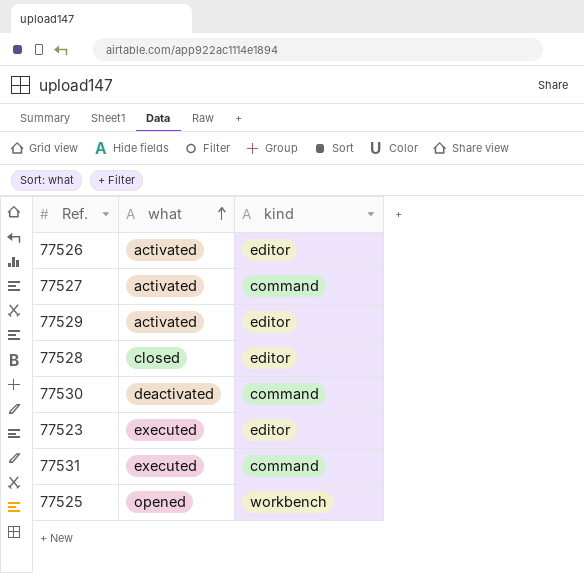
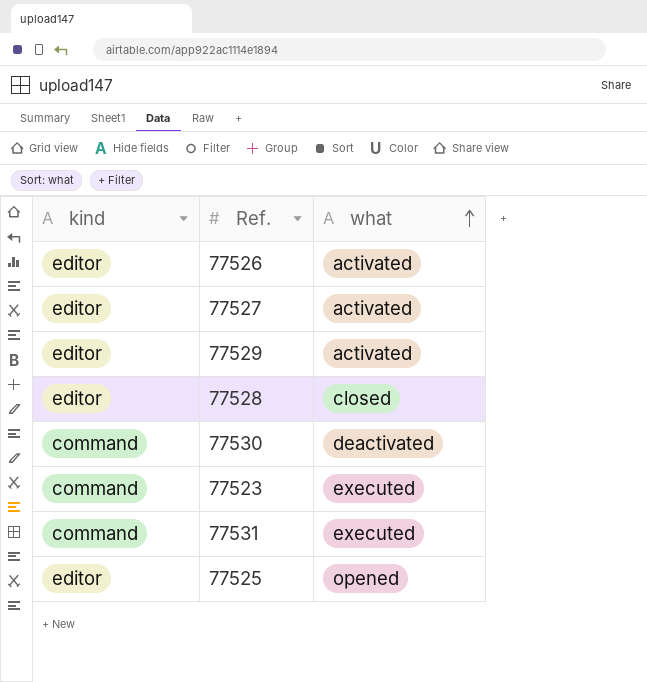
column kind | position: 3 -> 1
77527 | kind: command -> editor
77523 | kind: editor -> command
77525 | kind: workbench -> editor

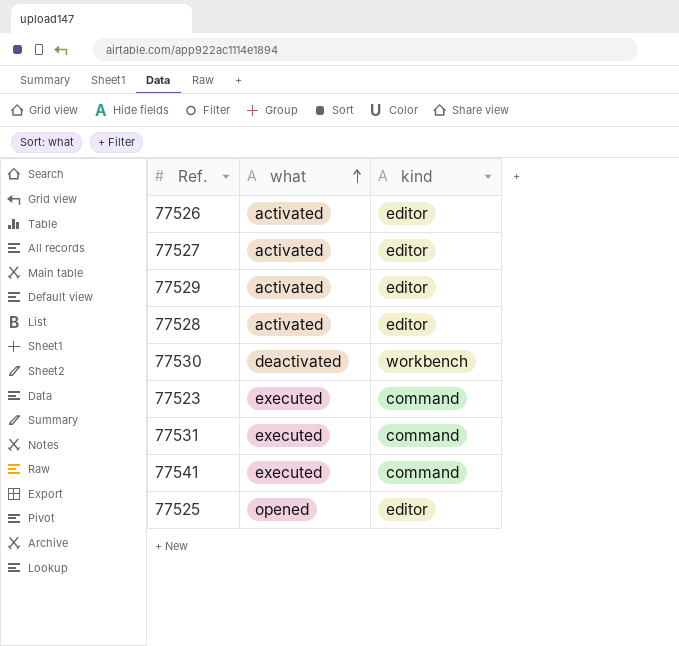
column kind | position: 1 -> 3
77528 | what: closed -> activated
77530 | kind: command -> workbench
row 77541: none -> executed | command

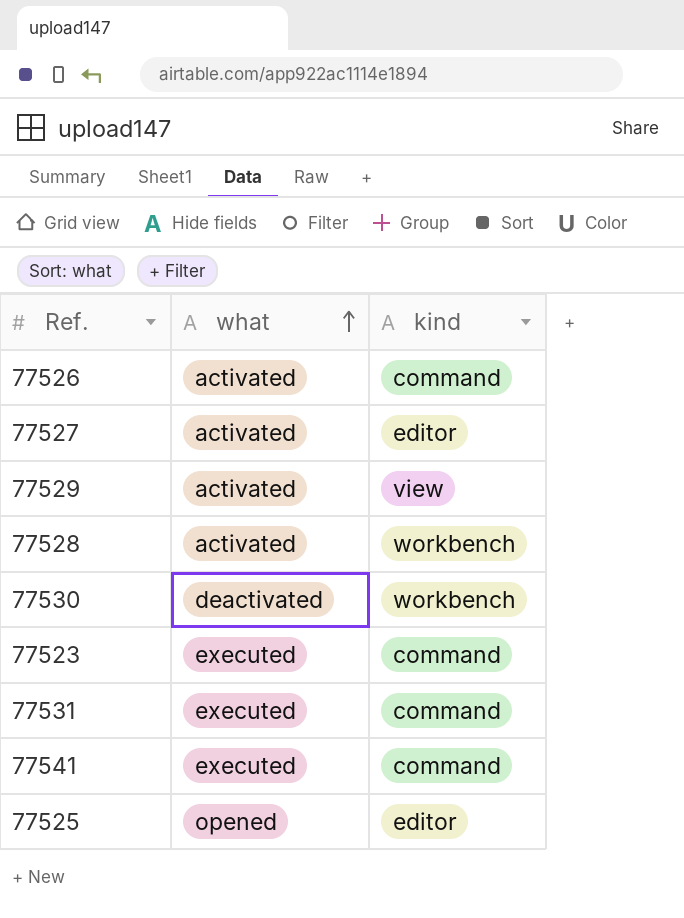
77526 | kind: editor -> command
77529 | kind: editor -> view
77528 | kind: editor -> workbench

